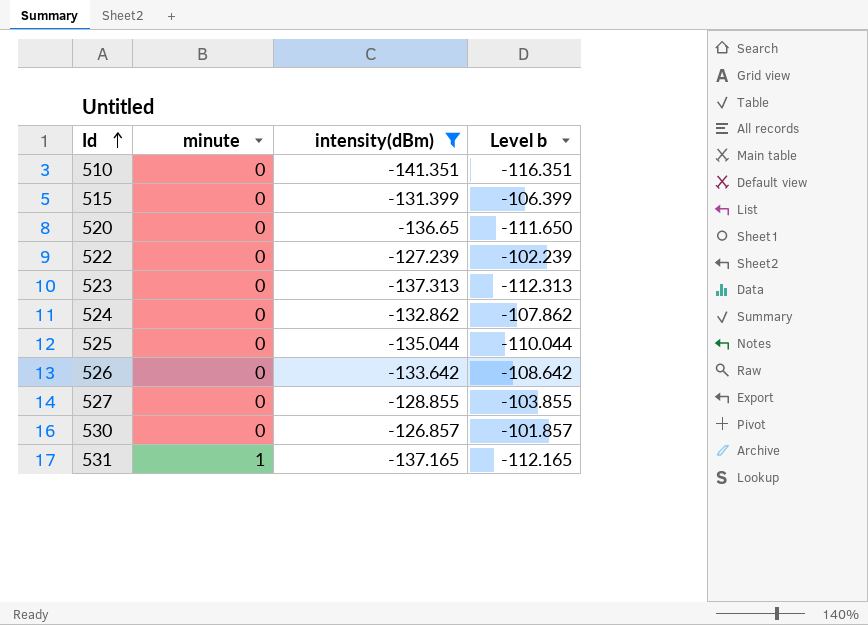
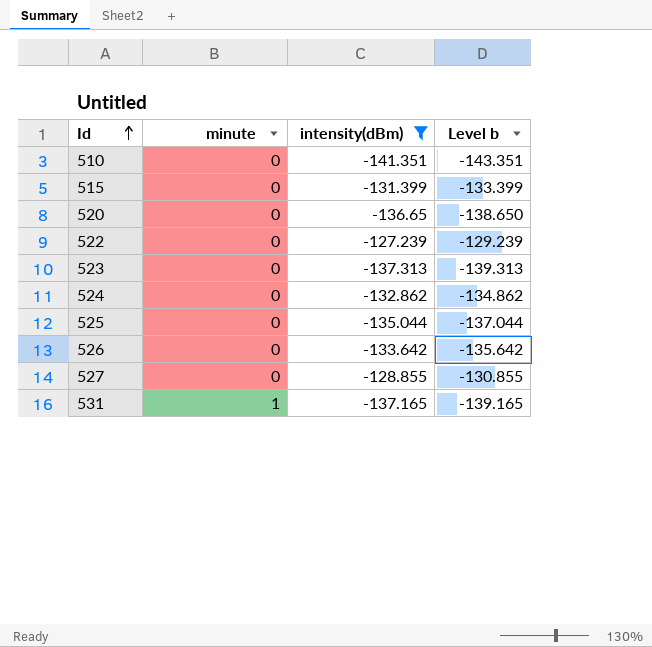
column Level b | formula: [intensity(dBm)] + 25 -> [intensity(dBm)] - 2
row 530: 0 | -126.857 | -101.857 -> none

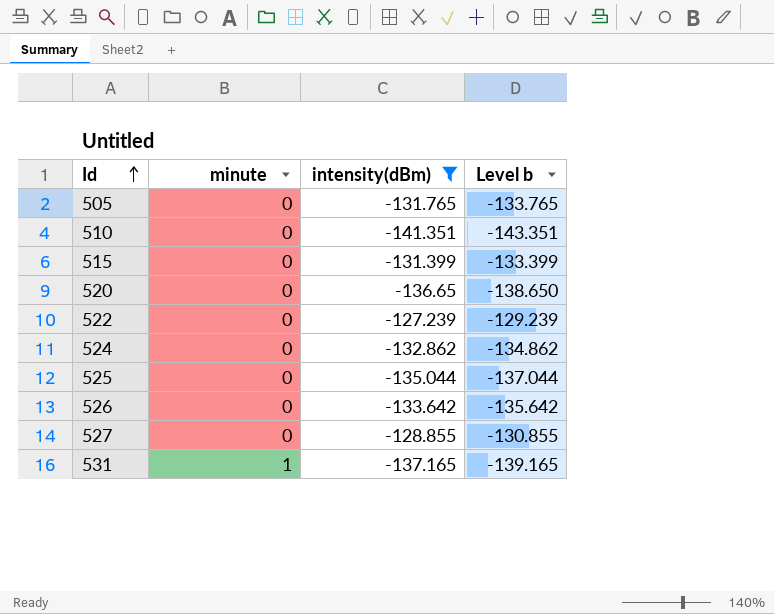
row 523: 0 | -137.313 | -139.313 -> none
row 505: none -> 0 | -131.765 | -133.765

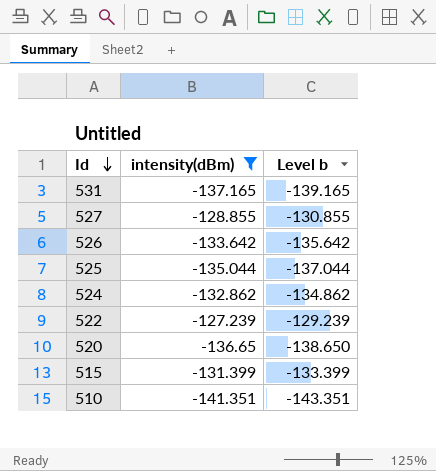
row order: Id ascending -> Id descending
column minute | position: 2 -> none
row 505: 0 | -131.765 | -133.765 -> none

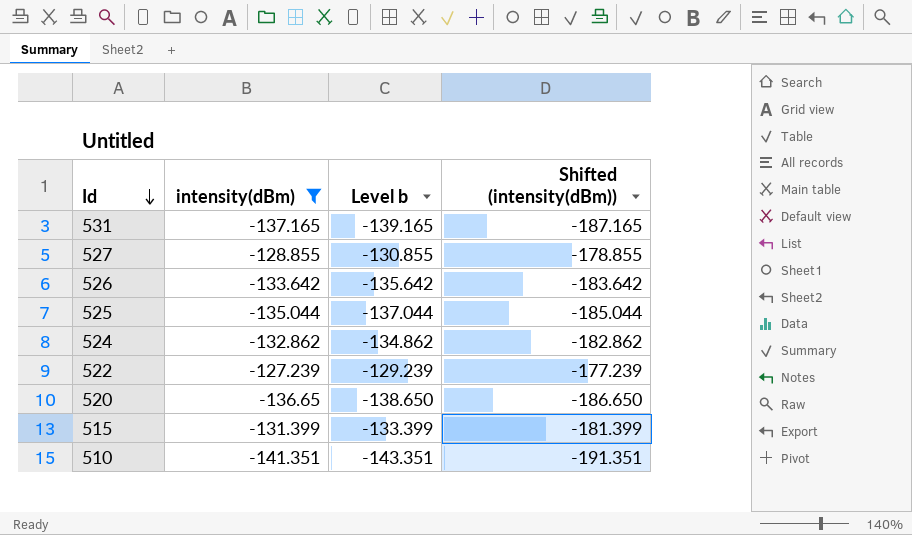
column Shifted (intensity(dBm)) | formula: none -> [intensity(dBm)] - 50

